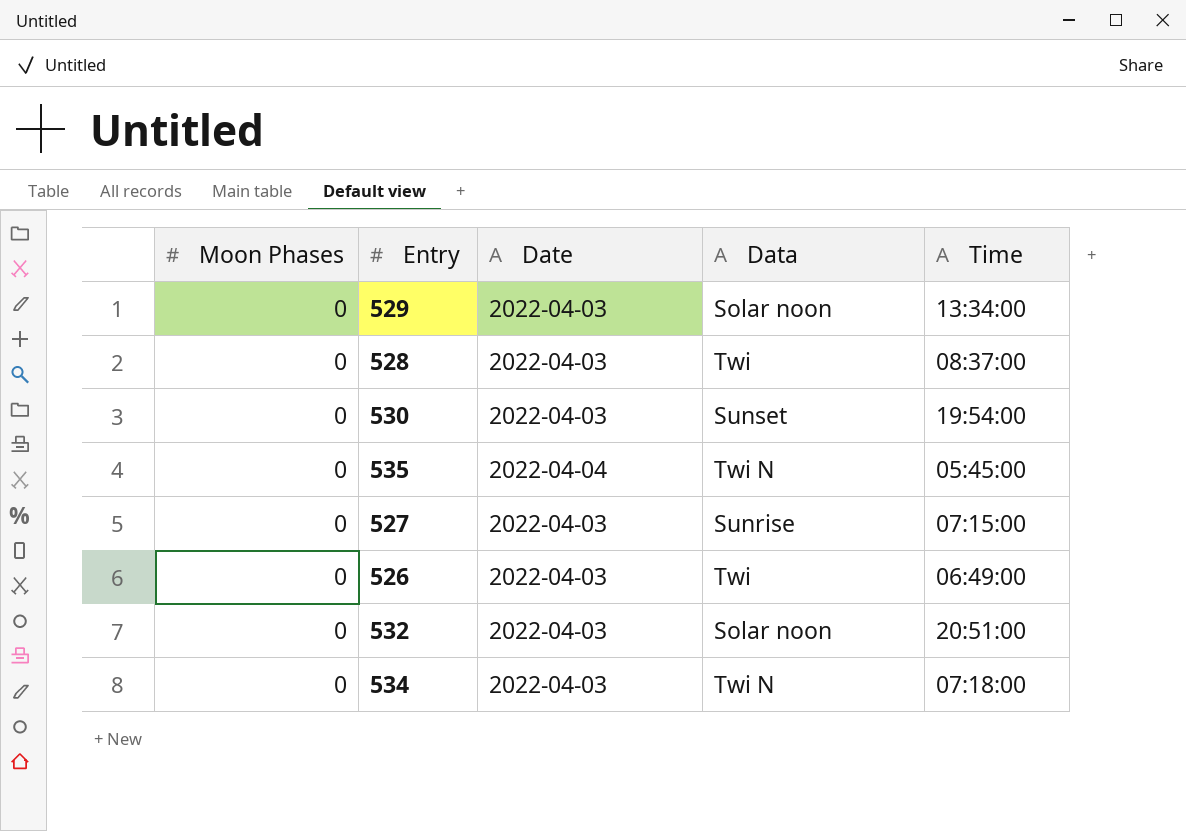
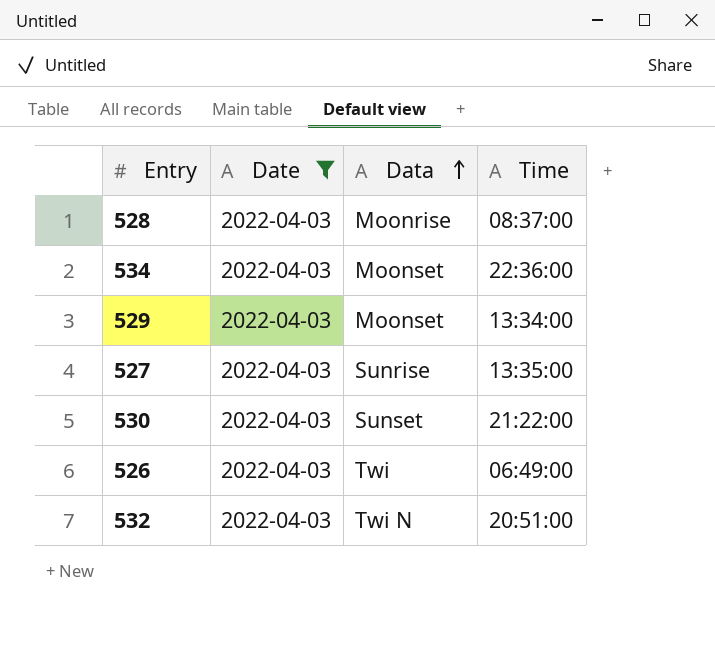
filter: none -> Date = 2022-04-03
row order: none -> Data ascending
column Moon Phases | position: 1 -> none
528 | Data: Twi -> Moonrise
534 | Data: Twi N -> Moonset
534 | Time: 07:18:00 -> 22:36:00
529 | Data: Solar noon -> Moonset
527 | Time: 07:15:00 -> 13:35:00
530 | Time: 19:54:00 -> 21:22:00
532 | Data: Solar noon -> Twi N

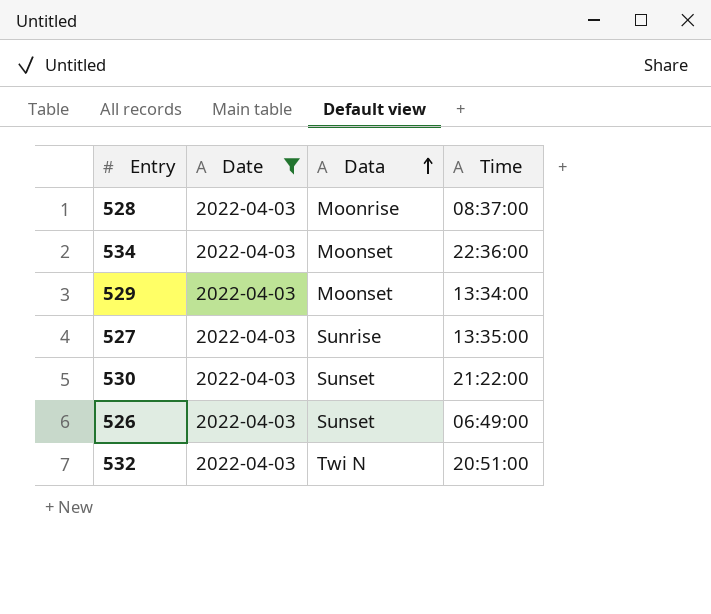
526 | Data: Twi -> Sunset

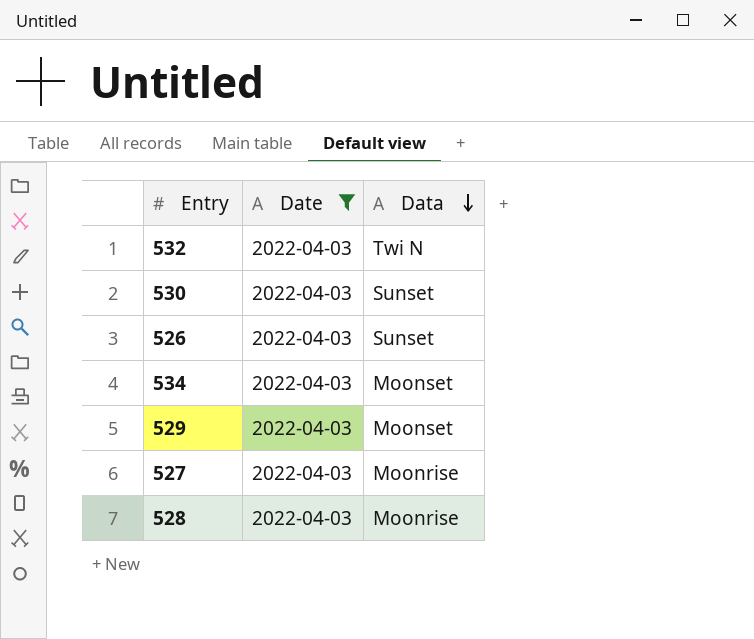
row order: Data ascending -> Data descending
column Time | position: 4 -> none
527 | Data: Sunrise -> Moonrise

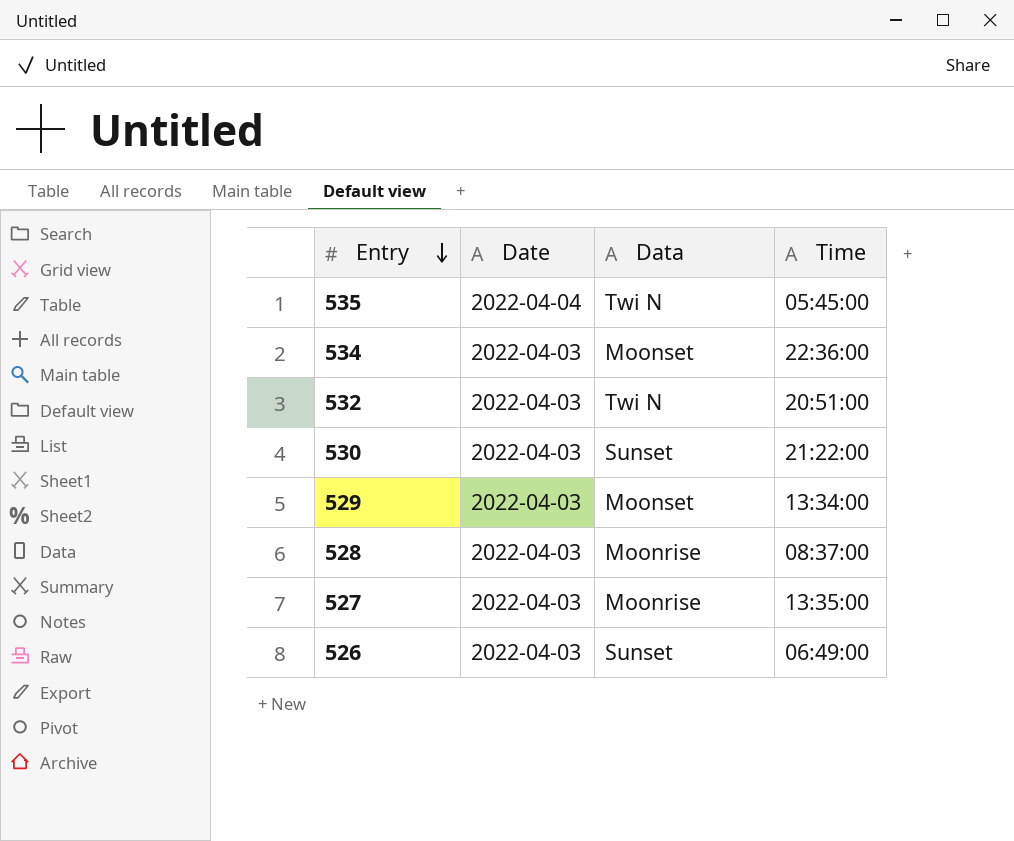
filter: Date = 2022-04-03 -> none
row order: Data descending -> Entry descending
column Time | position: none -> 4

